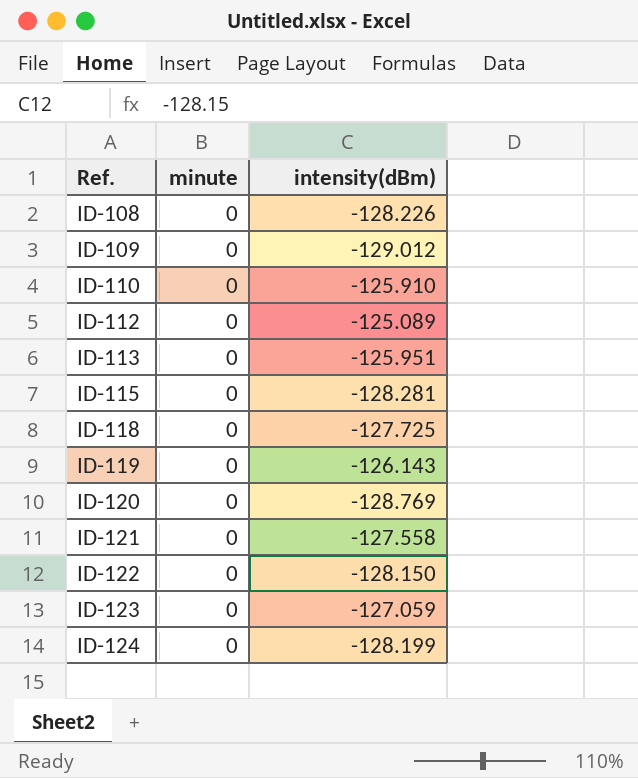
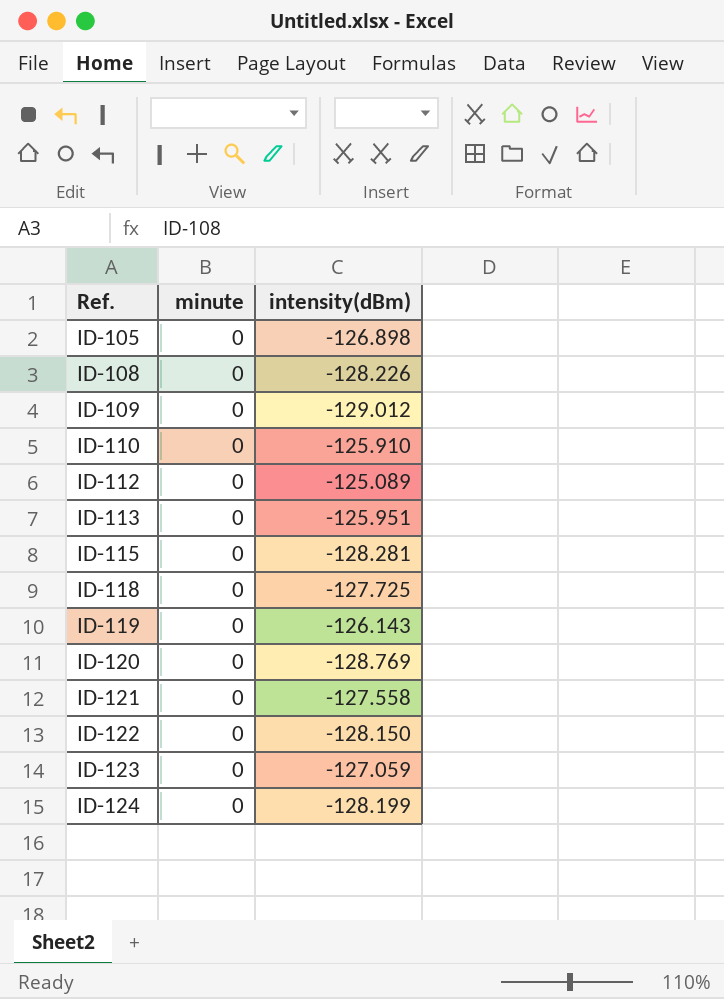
row ID-105: none -> 0 | -126.898

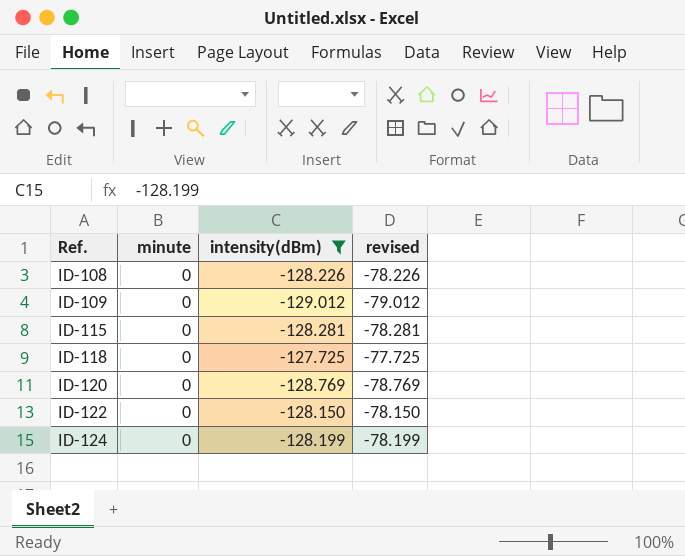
filter: none -> intensity(dBm) <= -127.725
column revised | formula: none -> [intensity(dBm)] + 50

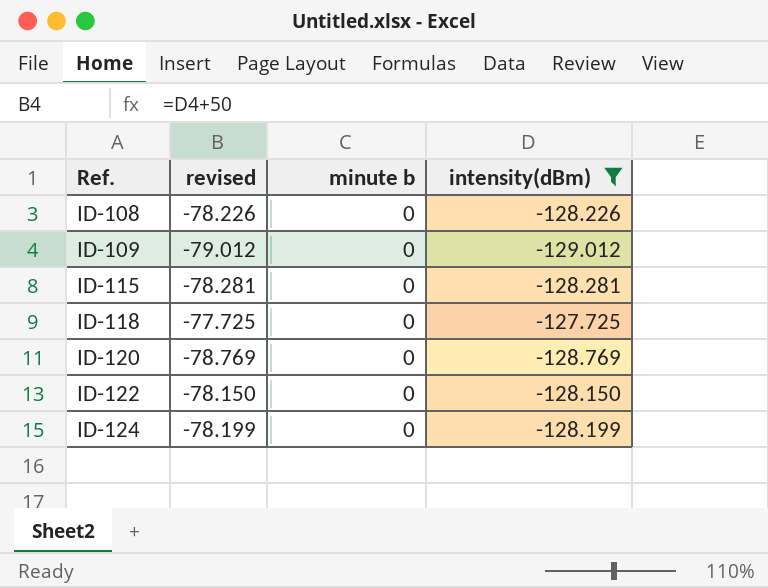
column revised | position: 4 -> 2
column name: minute -> minute b

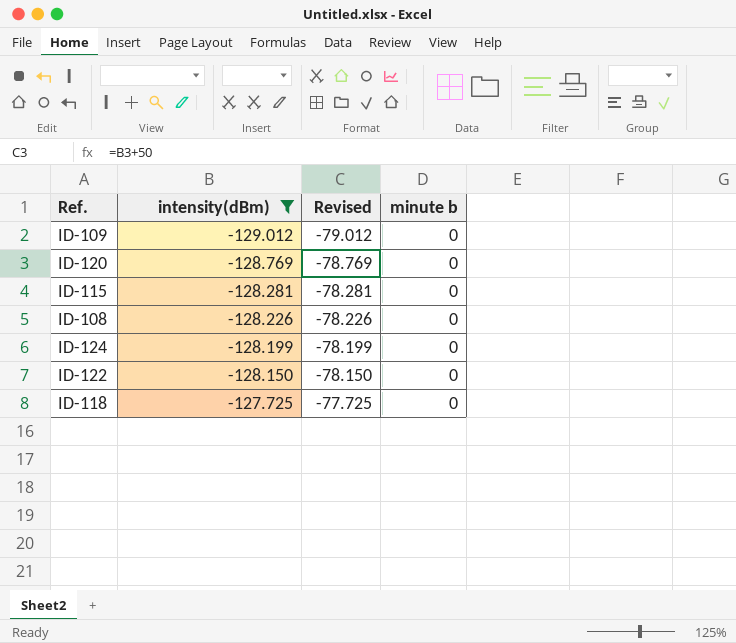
row order: Ref. ascending -> intensity(dBm) ascending
column intensity(dBm) | position: 4 -> 2
column name: revised -> Revised

